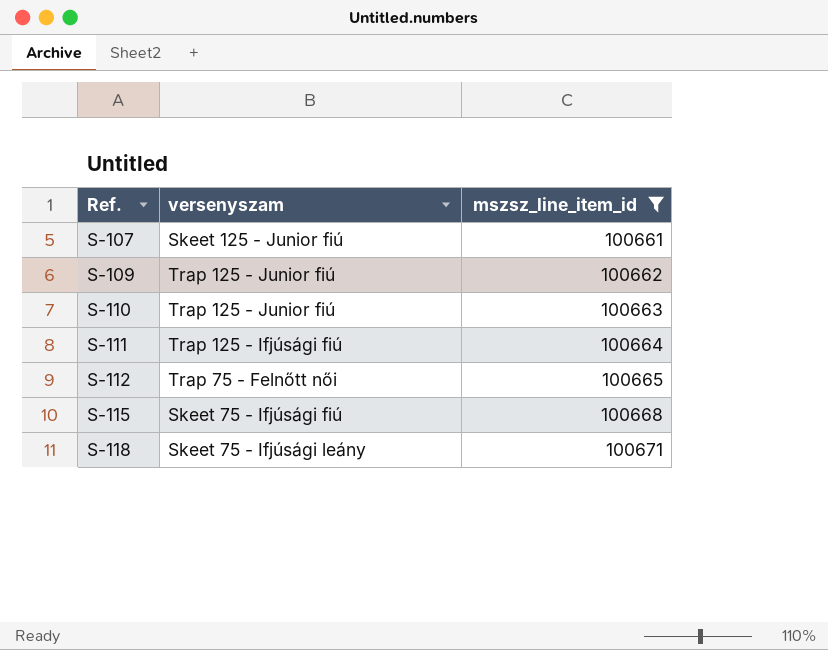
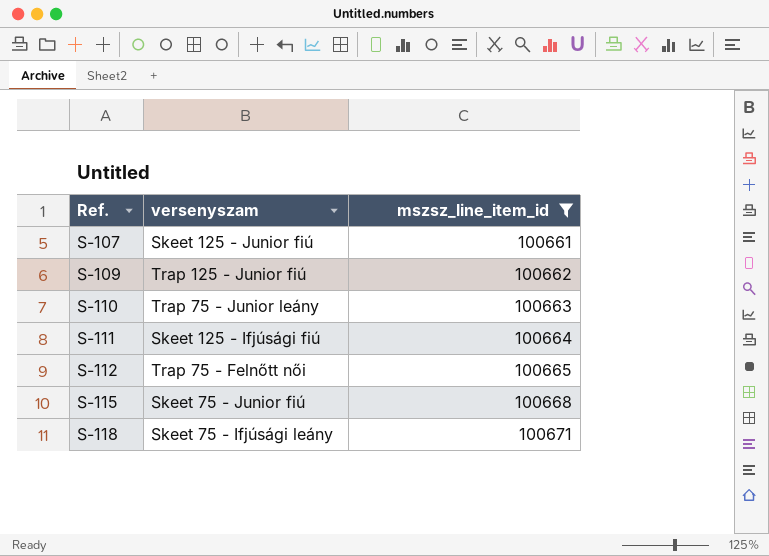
S-110 | versenyszam: Trap 125 - Junior fiú -> Trap 75 - Junior leány
S-111 | versenyszam: Trap 125 - Ifjúsági fiú -> Skeet 125 - Ifjúsági fiú
S-115 | versenyszam: Skeet 75 - Ifjúsági fiú -> Skeet 75 - Junior fiú

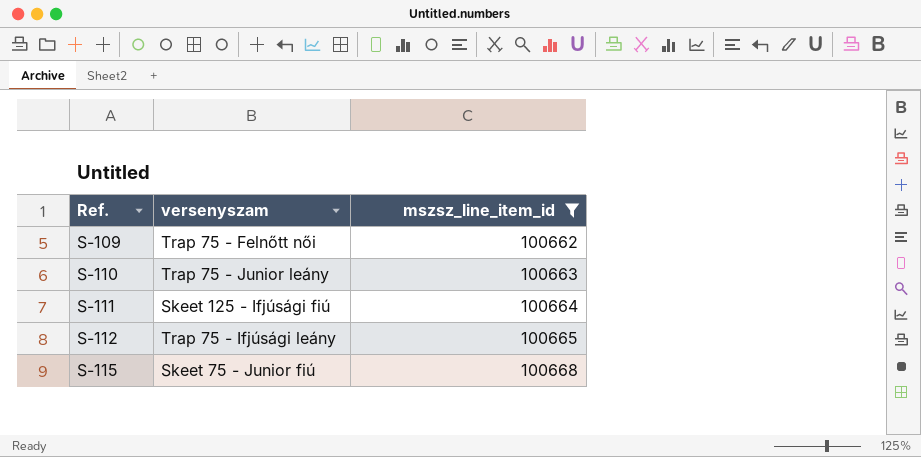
row S-107: Skeet 125 - Junior fiú | 100661 -> none
row S-118: Skeet 75 - Ifjúsági leány | 100671 -> none
S-109 | versenyszam: Trap 125 - Junior fiú -> Trap 75 - Felnőtt női
S-112 | versenyszam: Trap 75 - Felnőtt női -> Trap 75 - Ifjúsági leány

